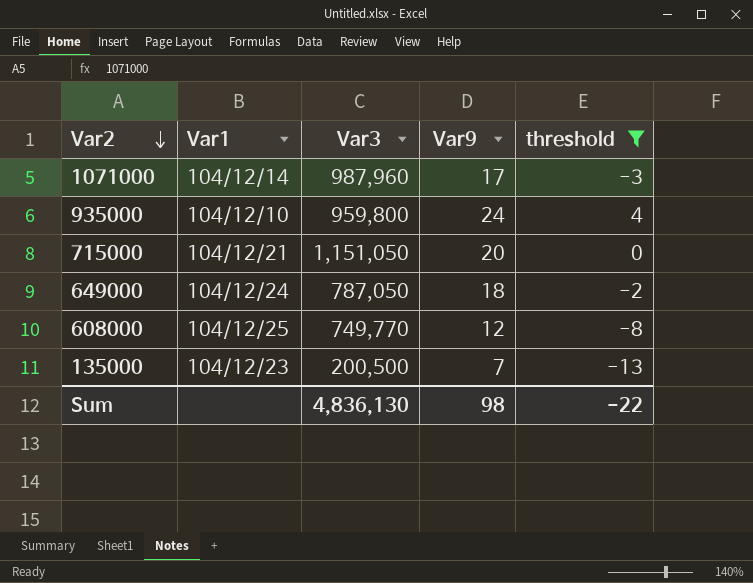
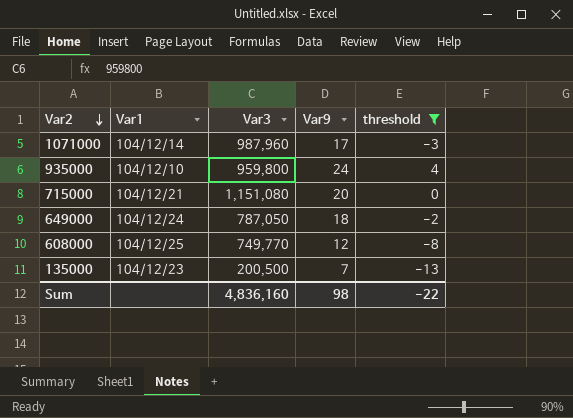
715000 | Var3: 1,151,050 -> 1,151,080
Sum | Var3: 4,836,130 -> 4,836,160

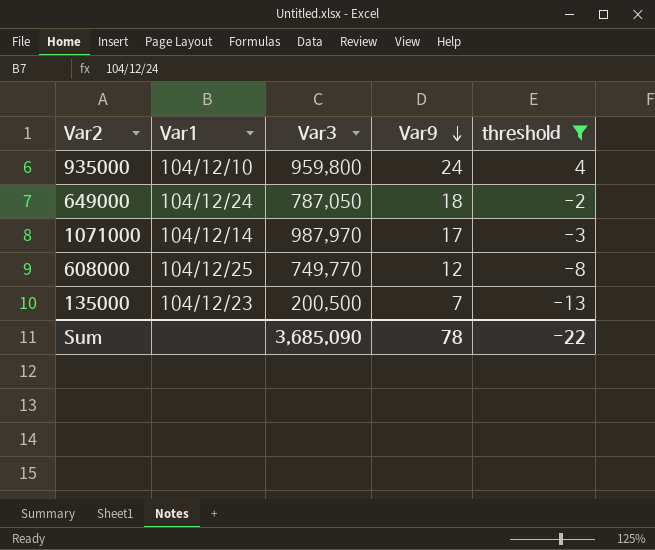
row order: Var2 descending -> Var9 descending
row 715000: 104/12/21 | 1,151,080 | 20 | 0 -> none
1071000 | Var3: 987,960 -> 987,970
Sum | Var3: 4,836,160 -> 3,685,090
Sum | Var9: 98 -> 78

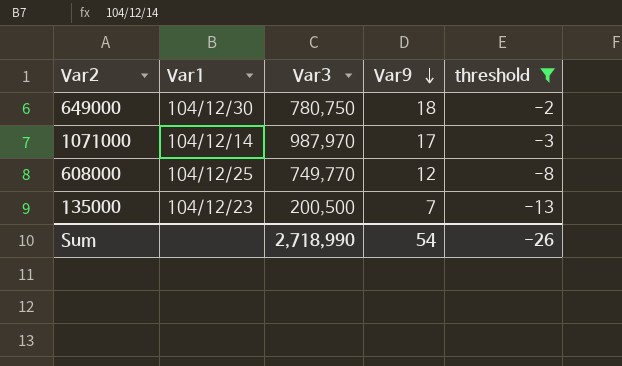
row 935000: 104/12/10 | 959,800 | 24 | 4 -> none
649000 | Var1: 104/12/24 -> 104/12/30
649000 | Var3: 787,050 -> 780,750
Sum | Var3: 3,685,090 -> 2,718,990
Sum | Var9: 78 -> 54
Sum | threshold: -22 -> -26

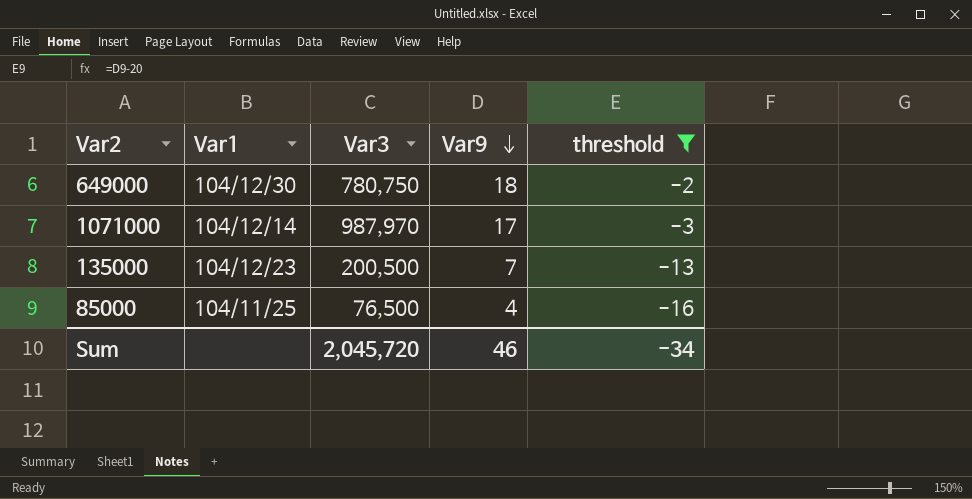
row 608000: 104/12/25 | 749,770 | 12 | -8 -> none
row 85000: none -> 104/11/25 | 76,500 | 4 | -16
Sum | Var3: 2,718,990 -> 2,045,720
Sum | Var9: 54 -> 46
Sum | threshold: -26 -> -34

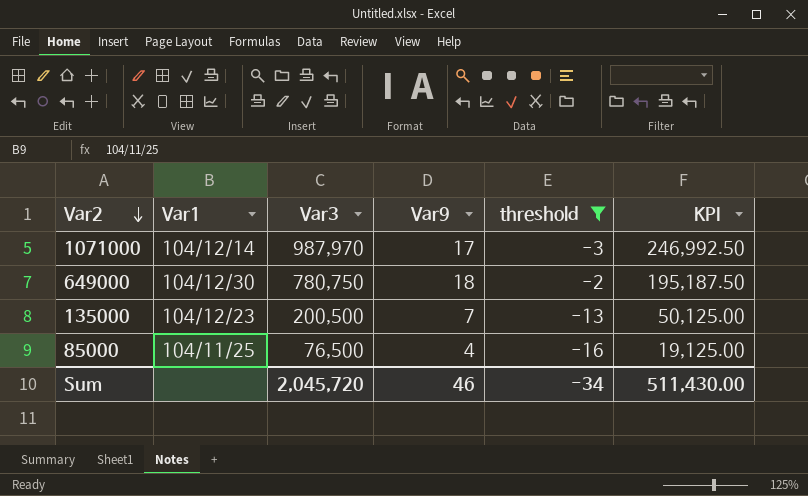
row order: Var9 descending -> Var2 descending
column KPI | formula: none -> [Var3] * 0.25

